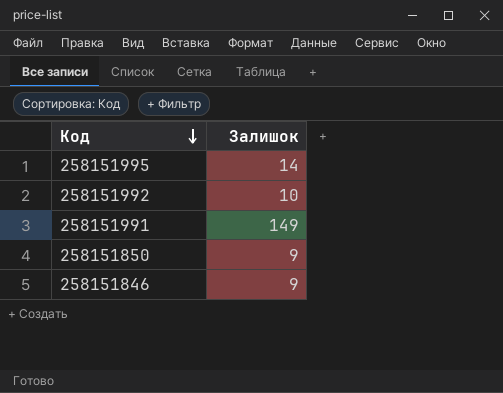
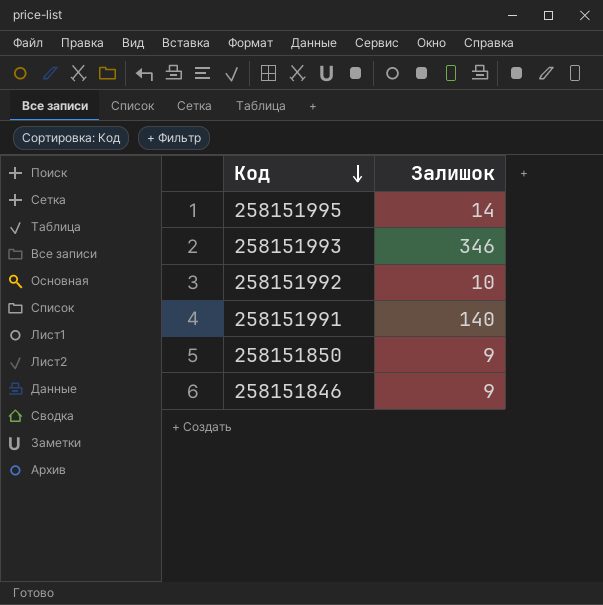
row 258151993: none -> 346
258151991 | Залишок: 149 -> 140

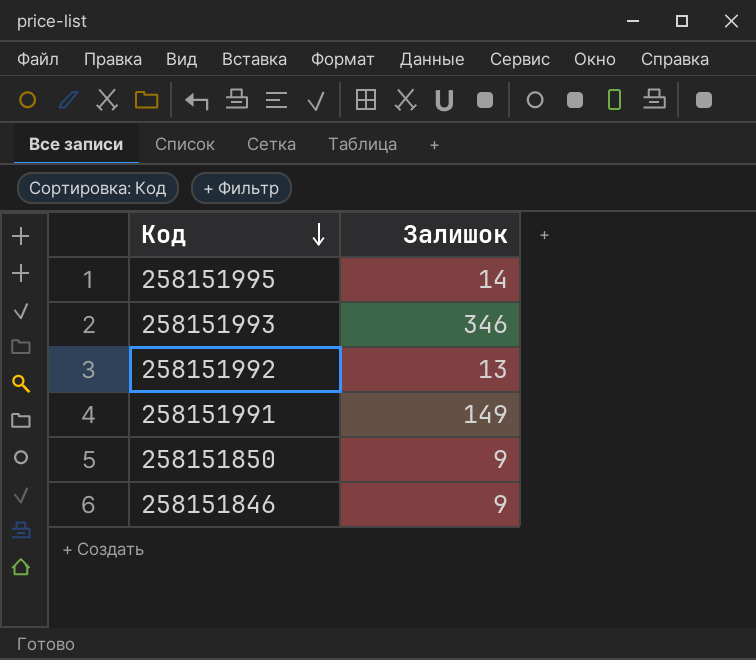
258151992 | Залишок: 10 -> 13
258151991 | Залишок: 140 -> 149

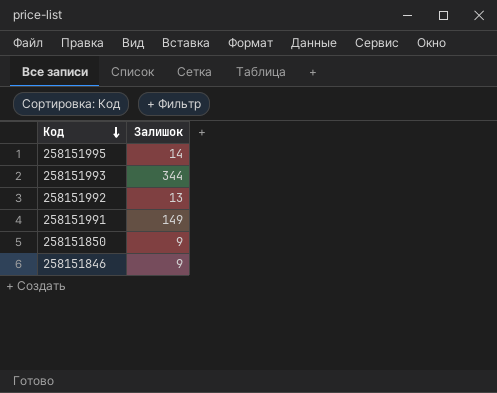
258151993 | Залишок: 346 -> 344

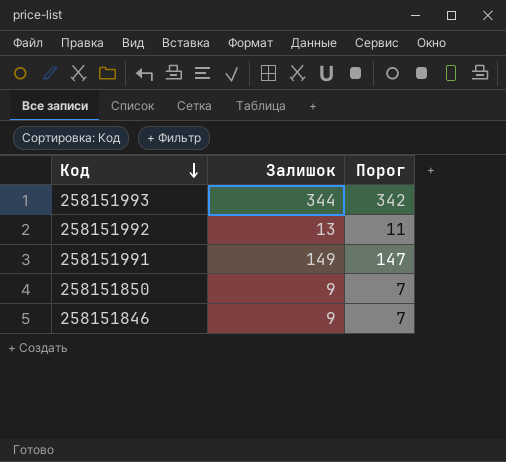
column Порог | formula: none -> [Залишок] - 2
row 258151995: 14 -> none

